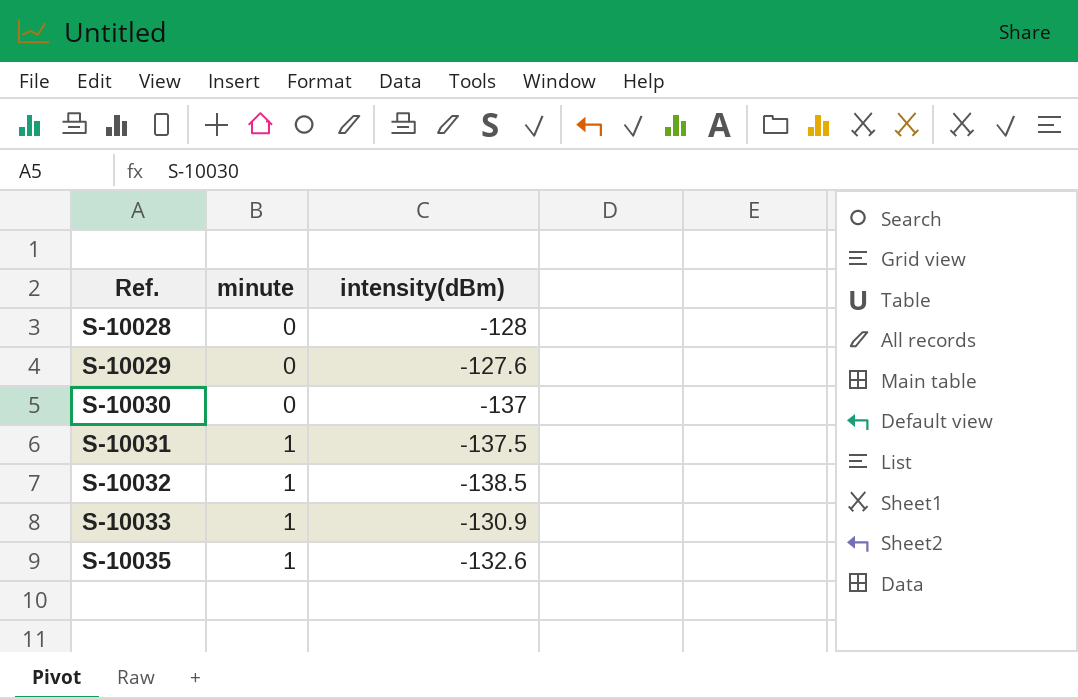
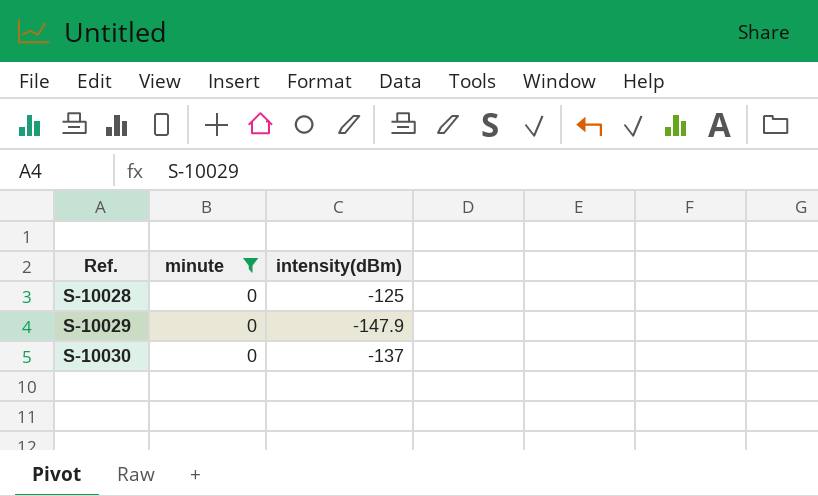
filter: none -> minute = 0
S-10028 | intensity(dBm): -128 -> -125
S-10029 | intensity(dBm): -127.6 -> -147.9

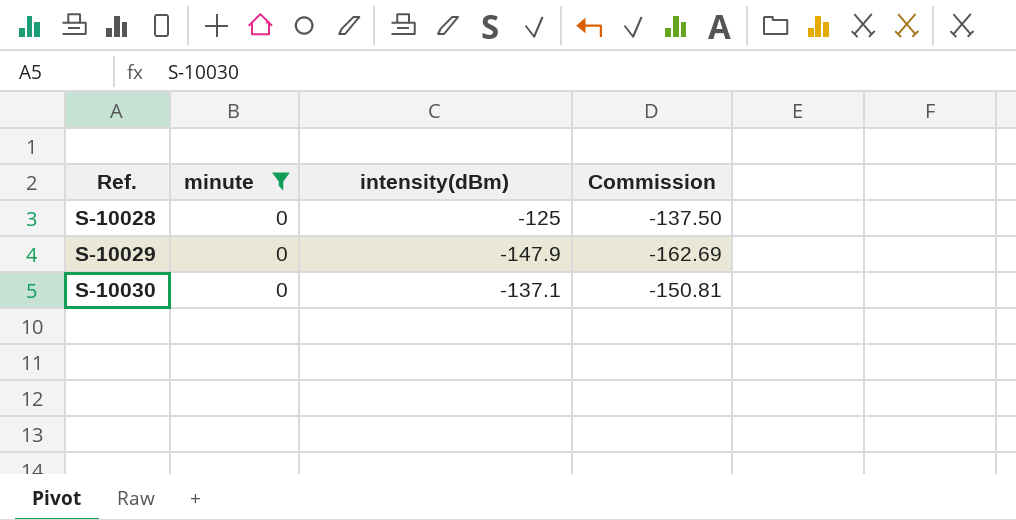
column Commission | formula: none -> [intensity(dBm)] * 1.1
S-10030 | intensity(dBm): -137 -> -137.1

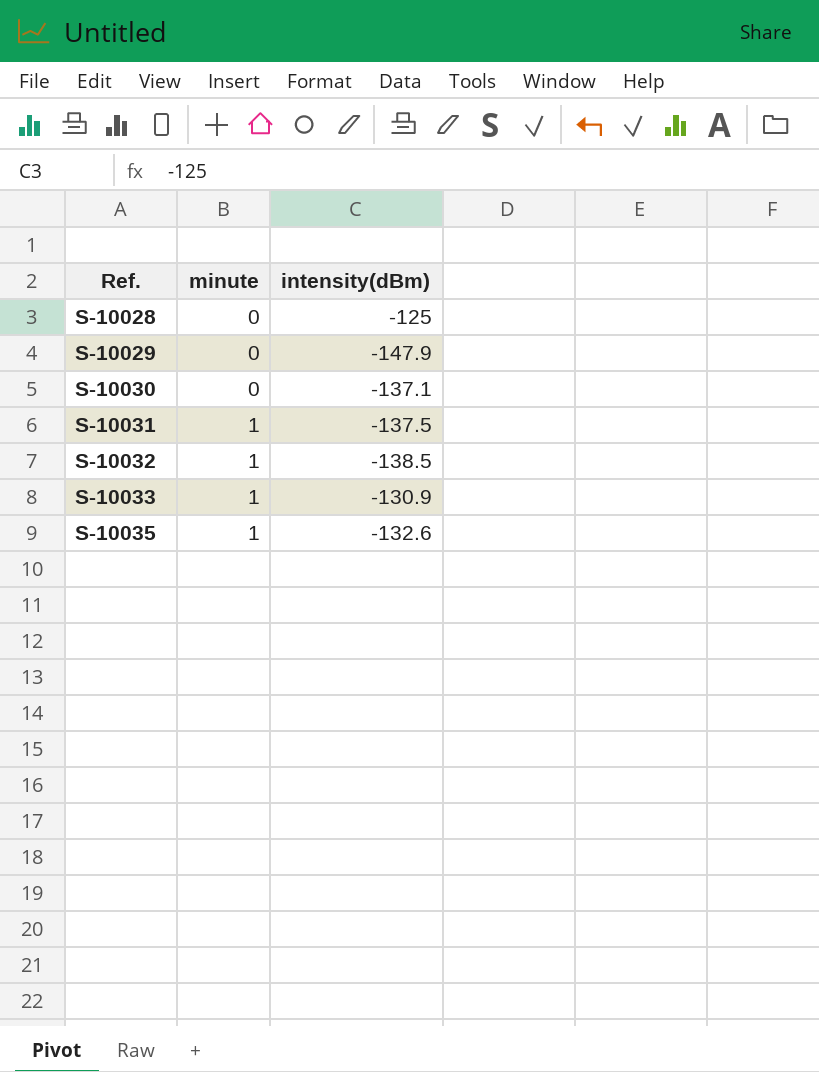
filter: minute = 0 -> none
column Commission | formula: [intensity(dBm)] * 1.1 -> none

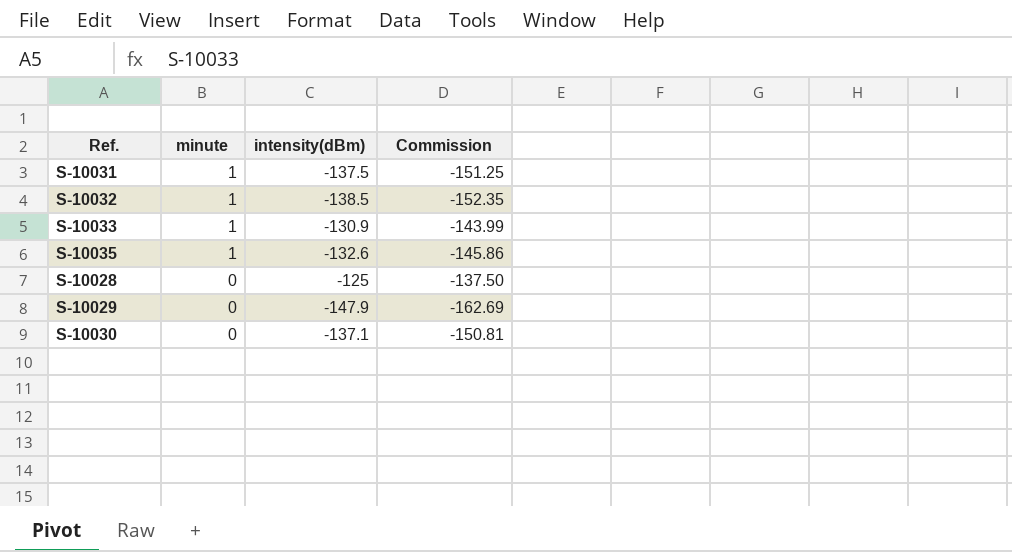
row order: Ref. ascending -> minute descending
column Commission | formula: none -> [intensity(dBm)] * 1.1

